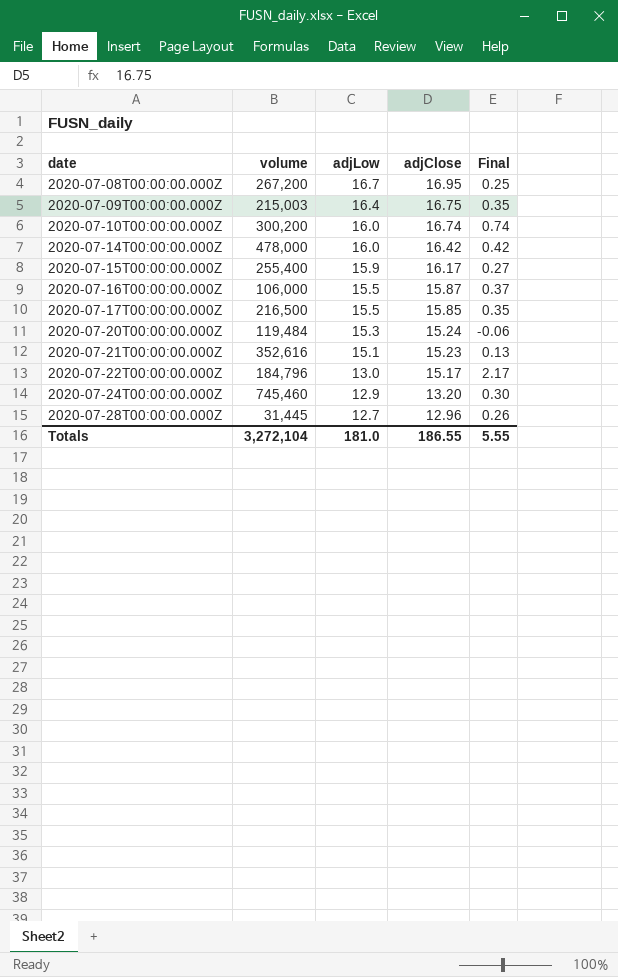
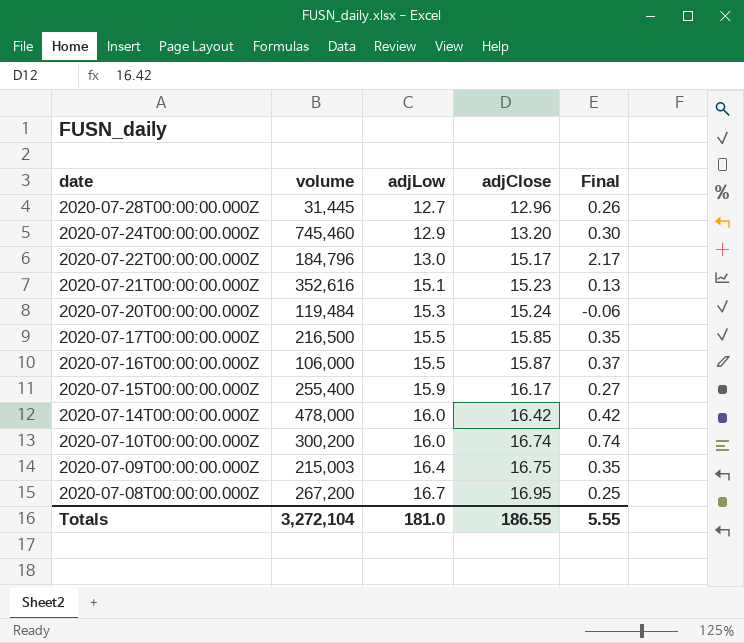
row order: date ascending -> date descending

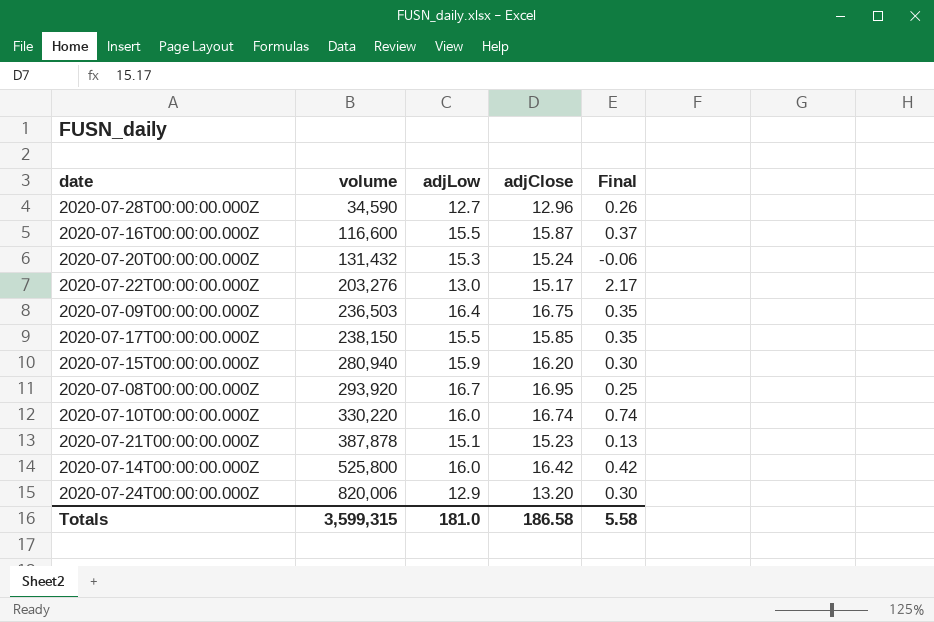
row order: date descending -> volume ascending
2020-07-28T00:00:00.000Z | volume: 31,445 -> 34,590
2020-07-16T00:00:00.000Z | volume: 106,000 -> 116,600
2020-07-20T00:00:00.000Z | volume: 119,484 -> 131,432
2020-07-22T00:00:00.000Z | volume: 184,796 -> 203,276
2020-07-09T00:00:00.000Z | volume: 215,003 -> 236,503
2020-07-17T00:00:00.000Z | volume: 216,500 -> 238,150
2020-07-15T00:00:00.000Z | volume: 255,400 -> 280,940
2020-07-15T00:00:00.000Z | adjClose: 16.17 -> 16.20
2020-07-15T00:00:00.000Z | Final: 0.27 -> 0.30
2020-07-08T00:00:00.000Z | volume: 267,200 -> 293,920
2020-07-10T00:00:00.000Z | volume: 300,200 -> 330,220
2020-07-21T00:00:00.000Z | volume: 352,616 -> 387,878
2020-07-14T00:00:00.000Z | volume: 478,000 -> 525,800
2020-07-24T00:00:00.000Z | volume: 745,460 -> 820,006
Totals | volume: 3,272,104 -> 3,599,315
Totals | adjClose: 186.55 -> 186.58
Totals | Final: 5.55 -> 5.58

